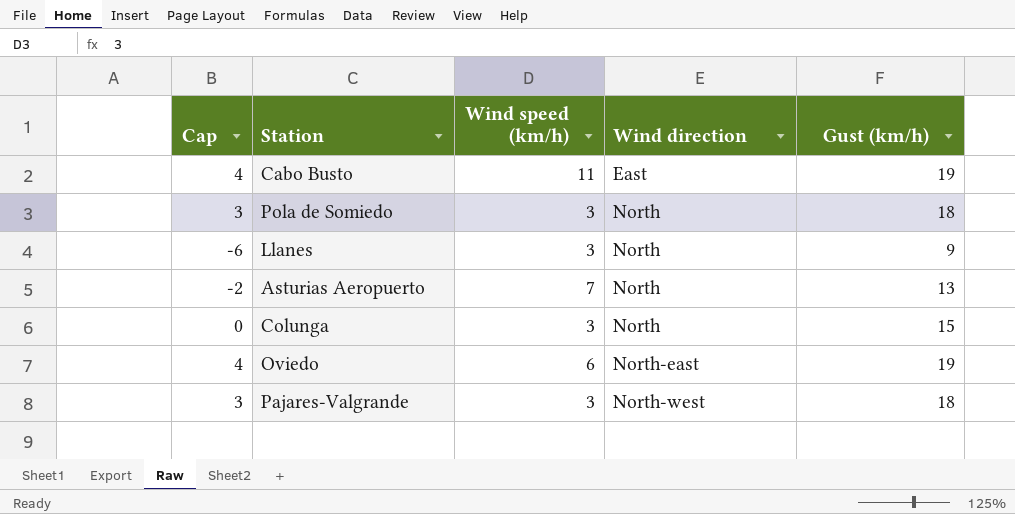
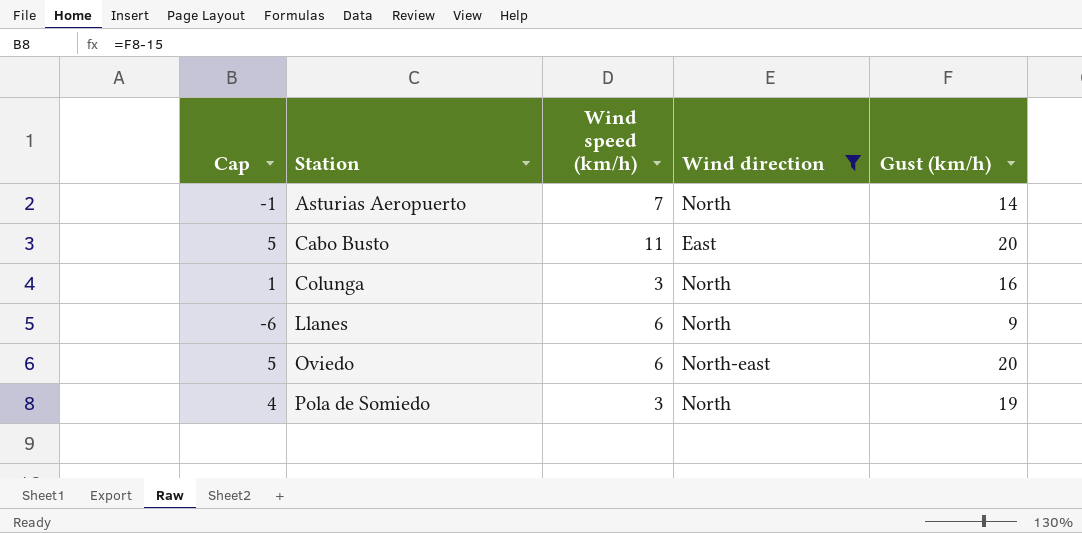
filter: none -> Wind direction != North-west
row order: Wind direction ascending -> Station ascending
Asturias Aeropuerto | Cap: -2 -> -1
Asturias Aeropuerto | Gust (km/h): 13 -> 14
Cabo Busto | Cap: 4 -> 5
Cabo Busto | Gust (km/h): 19 -> 20
Colunga | Cap: 0 -> 1
Colunga | Gust (km/h): 15 -> 16
Llanes | Wind speed (km/h): 3 -> 6
Oviedo | Cap: 4 -> 5
Oviedo | Gust (km/h): 19 -> 20
Pola de Somiedo | Cap: 3 -> 4
Pola de Somiedo | Gust (km/h): 18 -> 19

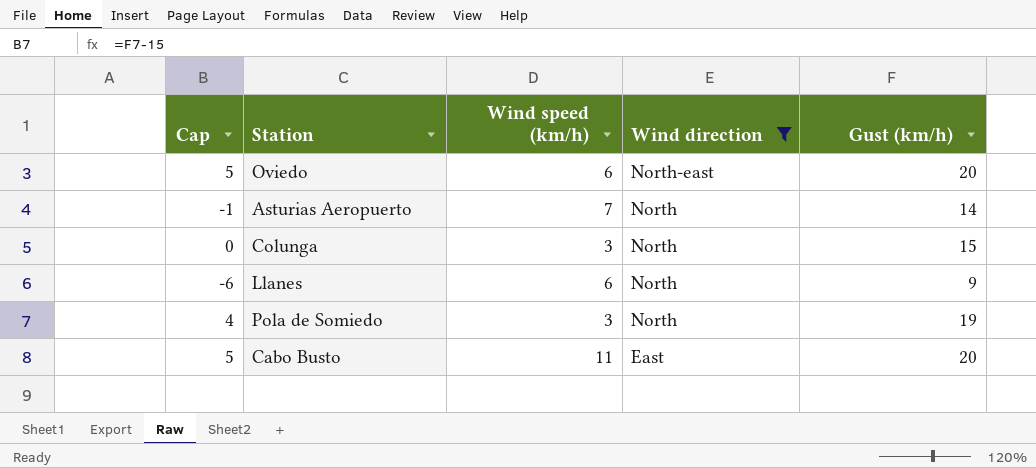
row order: Station ascending -> Wind direction descending
Colunga | Cap: 1 -> 0
Colunga | Gust (km/h): 16 -> 15

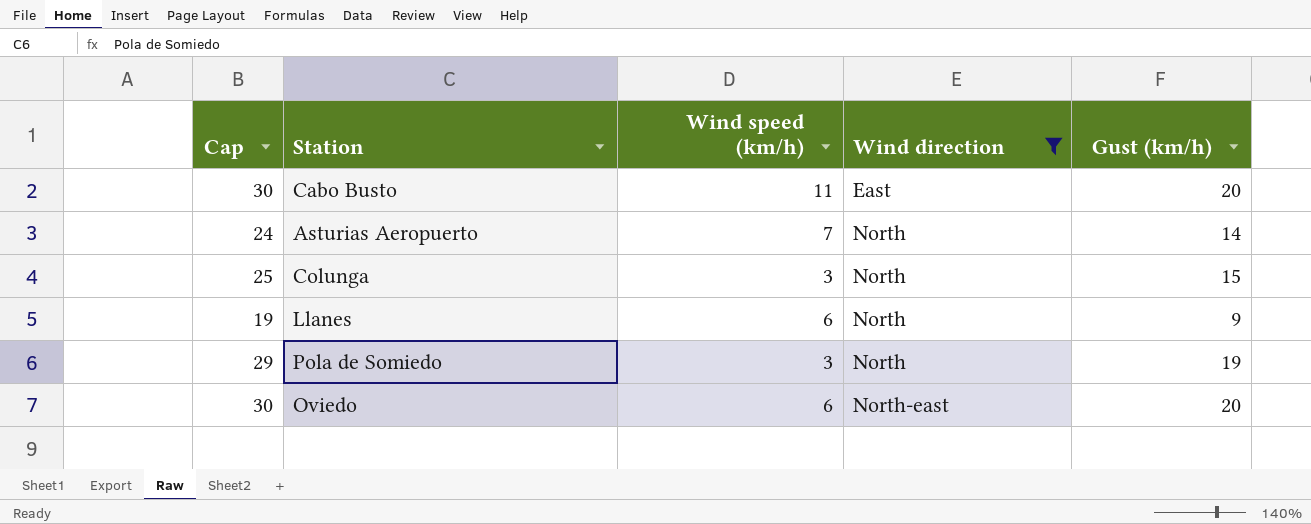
row order: Wind direction descending -> Wind direction ascending
column Cap | formula: [Gust (km/h)] - 15 -> [Gust (km/h)] + 10

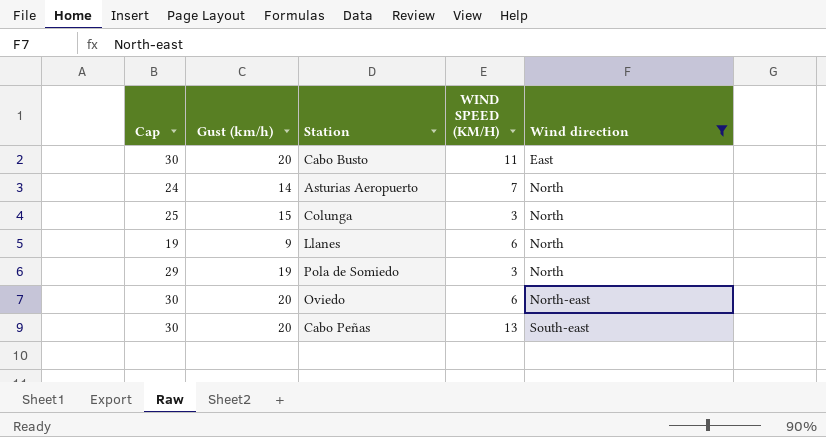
column Gust (km/h) | position: 5 -> 2
column name: Wind speed (km/h) -> WIND SPEED (KM/H)
row Cabo Peñas: none -> 30 | 20 | 13 | South-east

